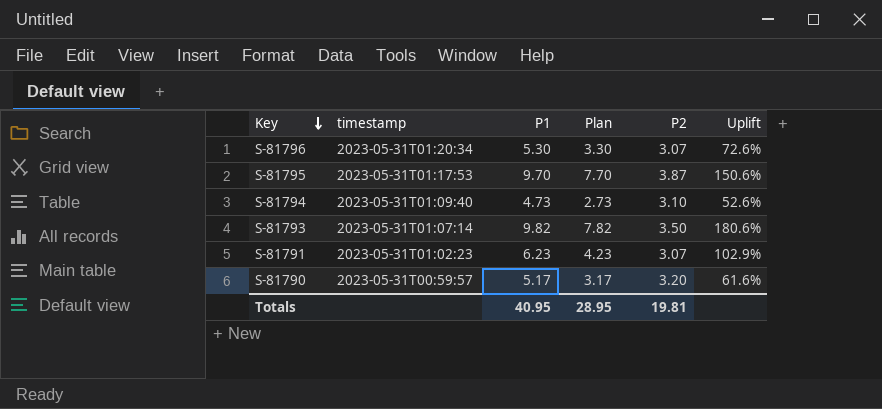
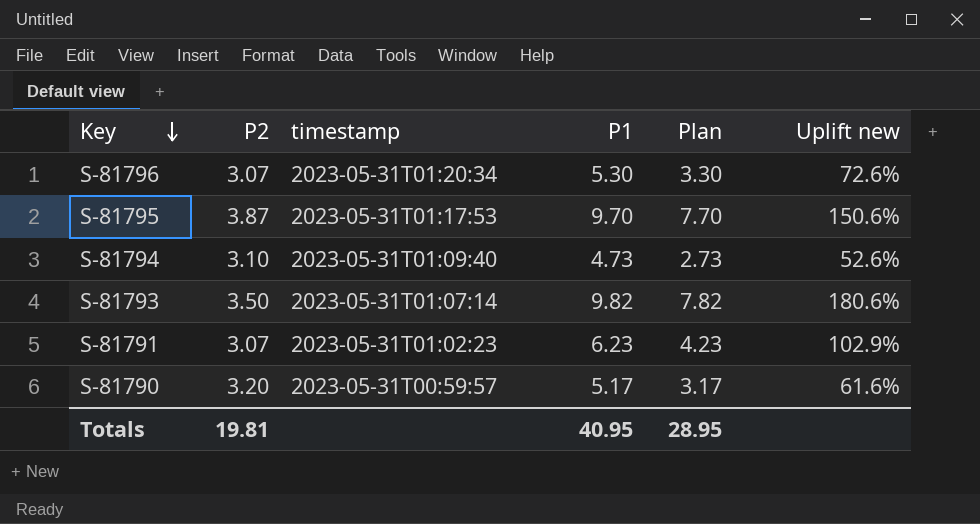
column P2 | position: 5 -> 2
column name: Uplift -> Uplift new

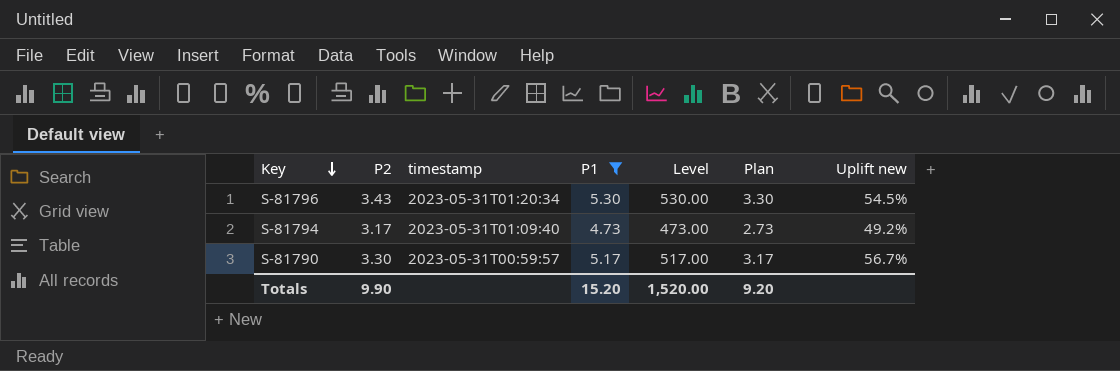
filter: none -> P1 <= 5.30
column Level | formula: none -> [P1] * 100
S-81796 | P2: 3.07 -> 3.43
S-81796 | Uplift new: 72.6% -> 54.5%
S-81794 | P2: 3.10 -> 3.17
S-81794 | Uplift new: 52.6% -> 49.2%
S-81790 | P2: 3.20 -> 3.30
S-81790 | Uplift new: 61.6% -> 56.7%
Totals | P2: 19.81 -> 9.90
Totals | P1: 40.95 -> 15.20
Totals | Plan: 28.95 -> 9.20

